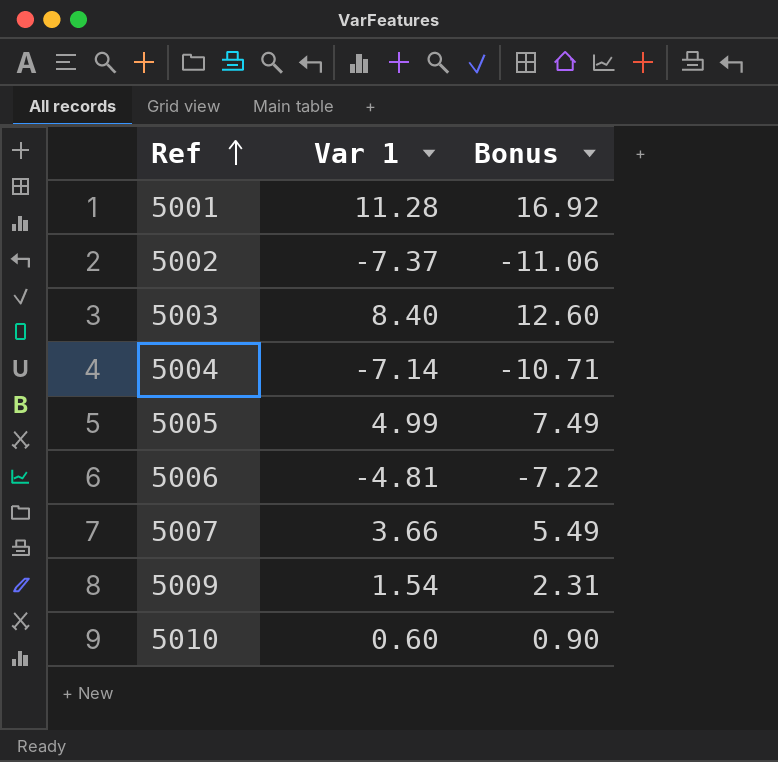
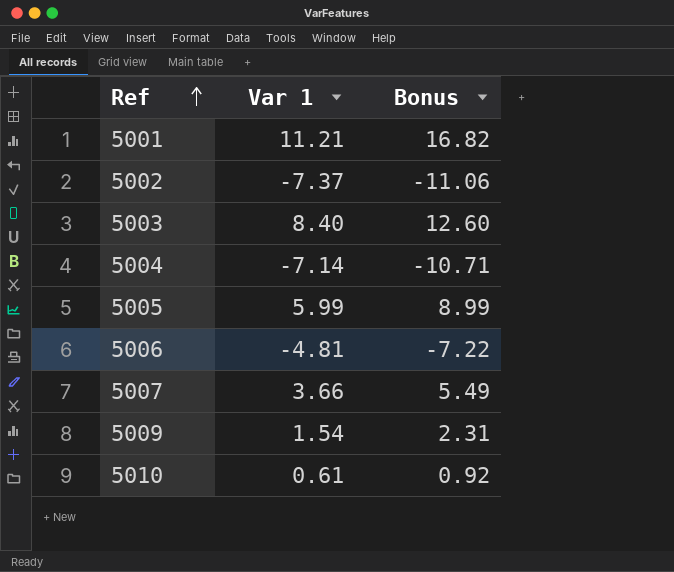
5001 | Var 1: 11.28 -> 11.21
5001 | Bonus: 16.92 -> 16.82
5005 | Var 1: 4.99 -> 5.99
5005 | Bonus: 7.49 -> 8.99
5010 | Var 1: 0.60 -> 0.61
5010 | Bonus: 0.90 -> 0.92

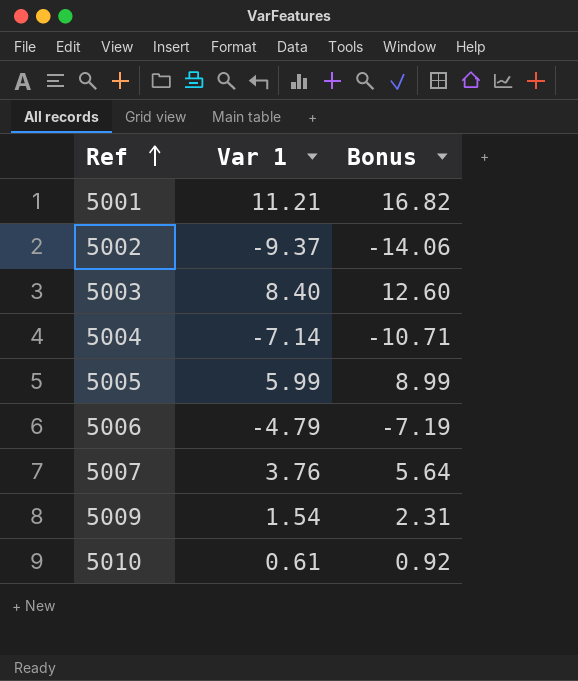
5002 | Var 1: -7.37 -> -9.37
5002 | Bonus: -11.06 -> -14.06
5006 | Var 1: -4.81 -> -4.79
5006 | Bonus: -7.22 -> -7.19
5007 | Var 1: 3.66 -> 3.76
5007 | Bonus: 5.49 -> 5.64

